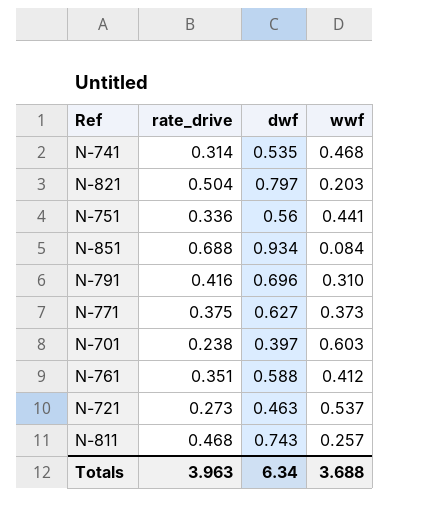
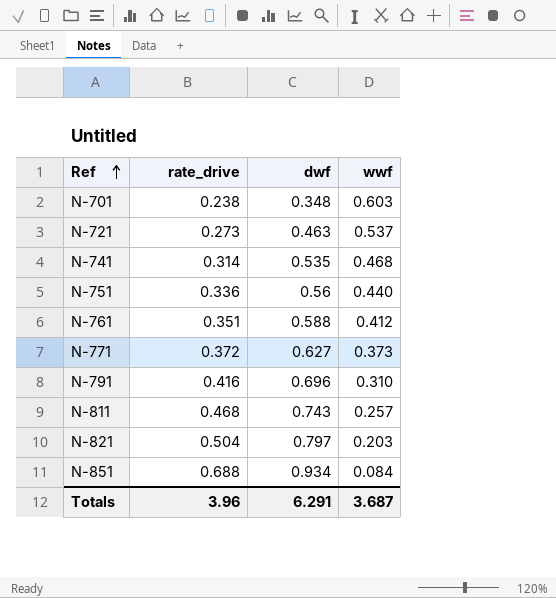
row order: none -> Ref ascending
N-701 | dwf: 0.397 -> 0.348
N-751 | wwf: 0.441 -> 0.440
N-771 | rate_drive: 0.375 -> 0.372
Totals | rate_drive: 3.963 -> 3.96
Totals | dwf: 6.34 -> 6.291
Totals | wwf: 3.688 -> 3.687

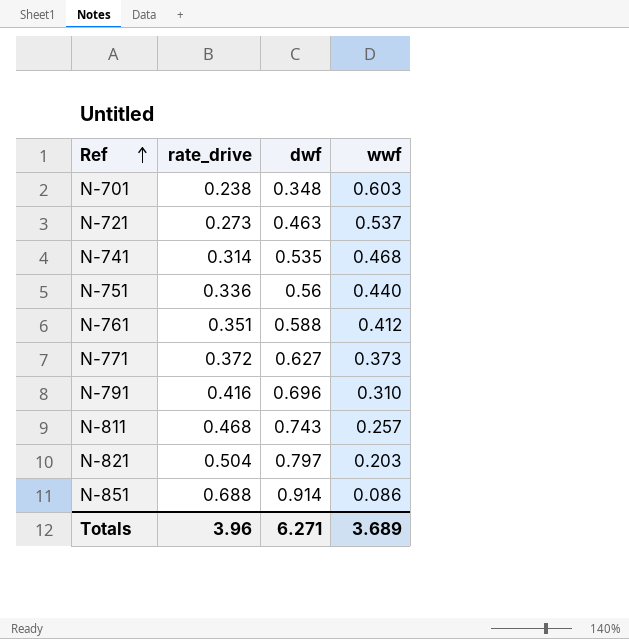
N-851 | dwf: 0.934 -> 0.914
N-851 | wwf: 0.084 -> 0.086
Totals | dwf: 6.291 -> 6.271
Totals | wwf: 3.687 -> 3.689

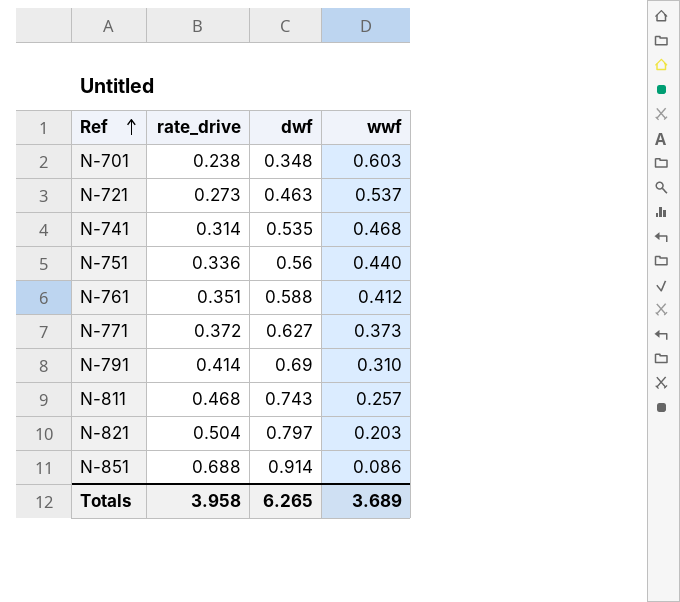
N-791 | rate_drive: 0.416 -> 0.414
N-791 | dwf: 0.696 -> 0.69
Totals | rate_drive: 3.96 -> 3.958
Totals | dwf: 6.271 -> 6.265

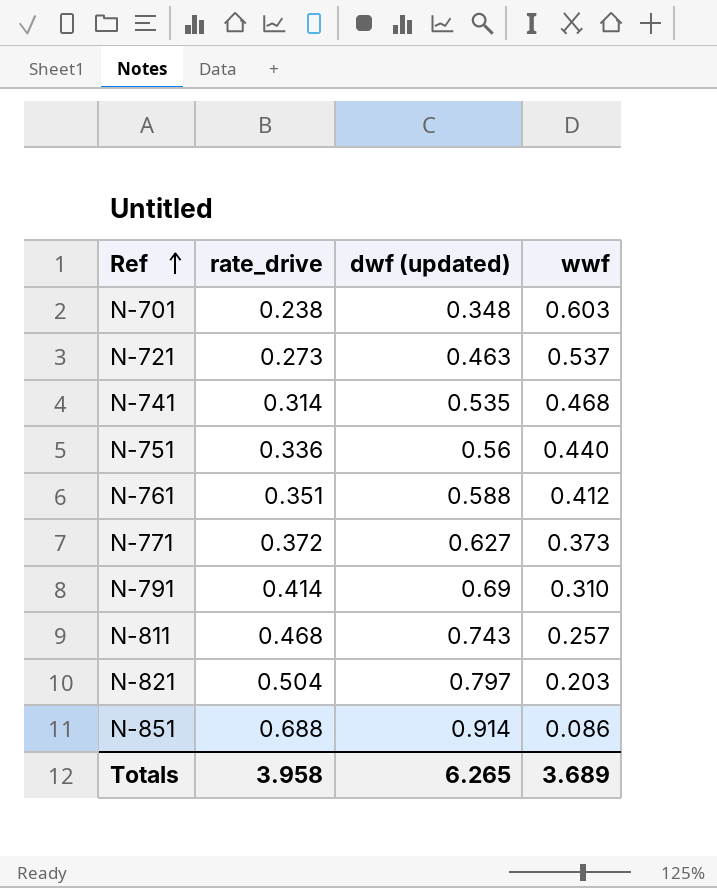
column name: dwf -> dwf (updated)

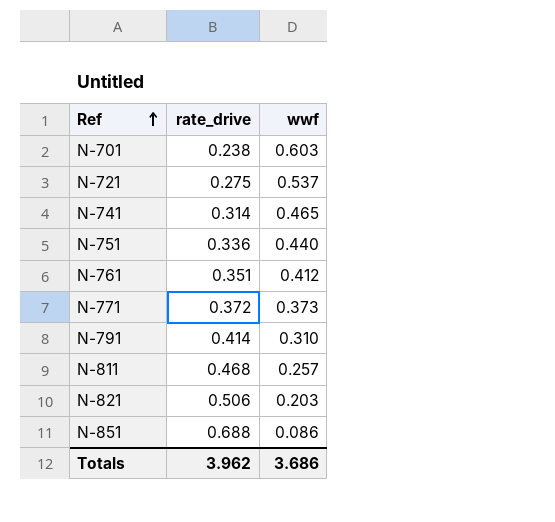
column dwf (updated) | position: 3 -> none
N-721 | rate_drive: 0.273 -> 0.275
N-741 | wwf: 0.468 -> 0.465
N-821 | rate_drive: 0.504 -> 0.506
Totals | rate_drive: 3.958 -> 3.962
Totals | wwf: 3.689 -> 3.686

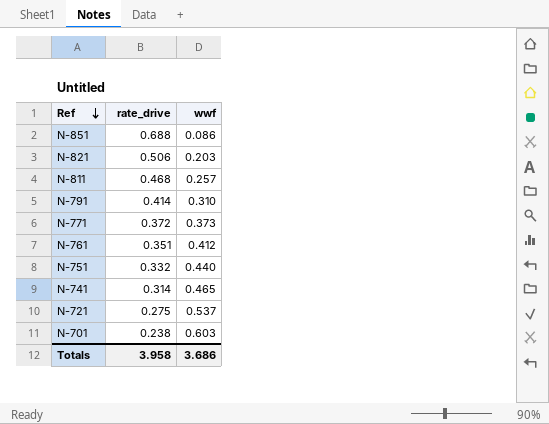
row order: Ref ascending -> Ref descending
N-751 | rate_drive: 0.336 -> 0.332
Totals | rate_drive: 3.962 -> 3.958

